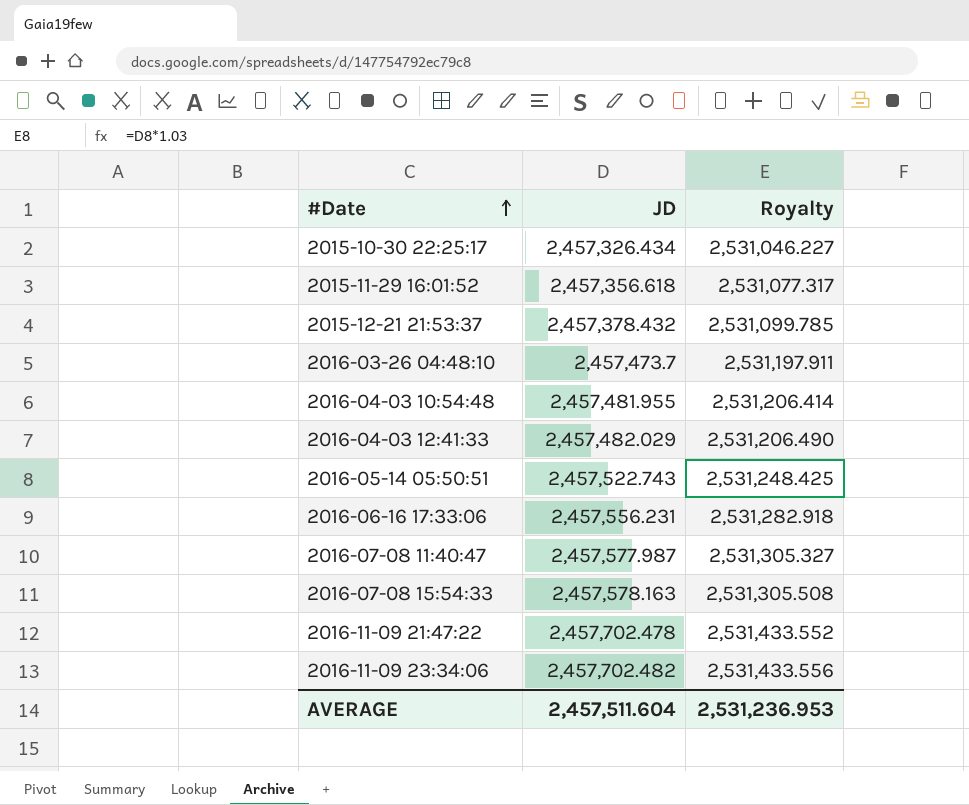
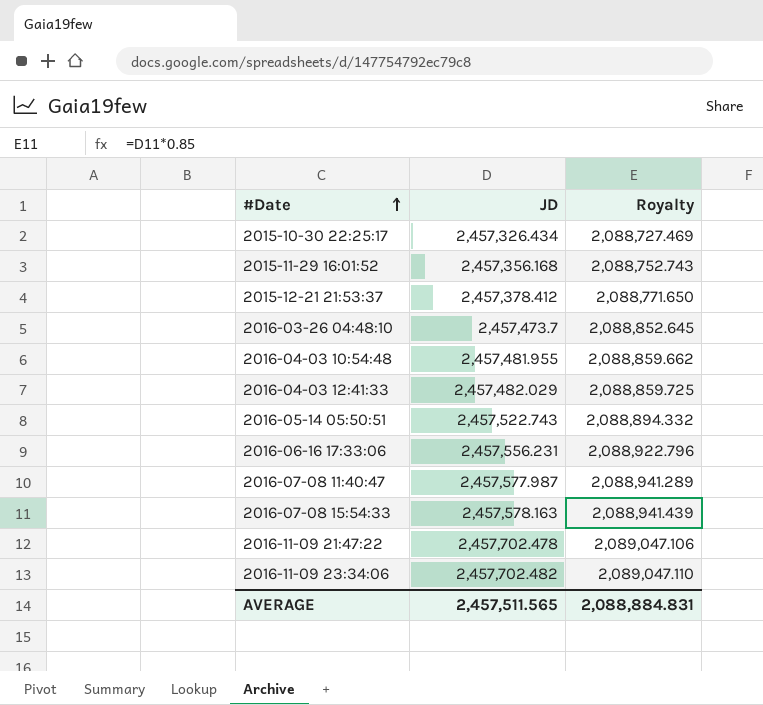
column Royalty | formula: [JD] * 1.03 -> [JD] * 0.85
2015-11-29 16:01:52 | JD: 2,457,356.618 -> 2,457,356.168
2015-12-21 21:53:37 | JD: 2,457,378.432 -> 2,457,378.412
AVERAGE | JD: 2,457,511.604 -> 2,457,511.565
AVERAGE | Royalty: 2,531,236.953 -> 2,088,884.831

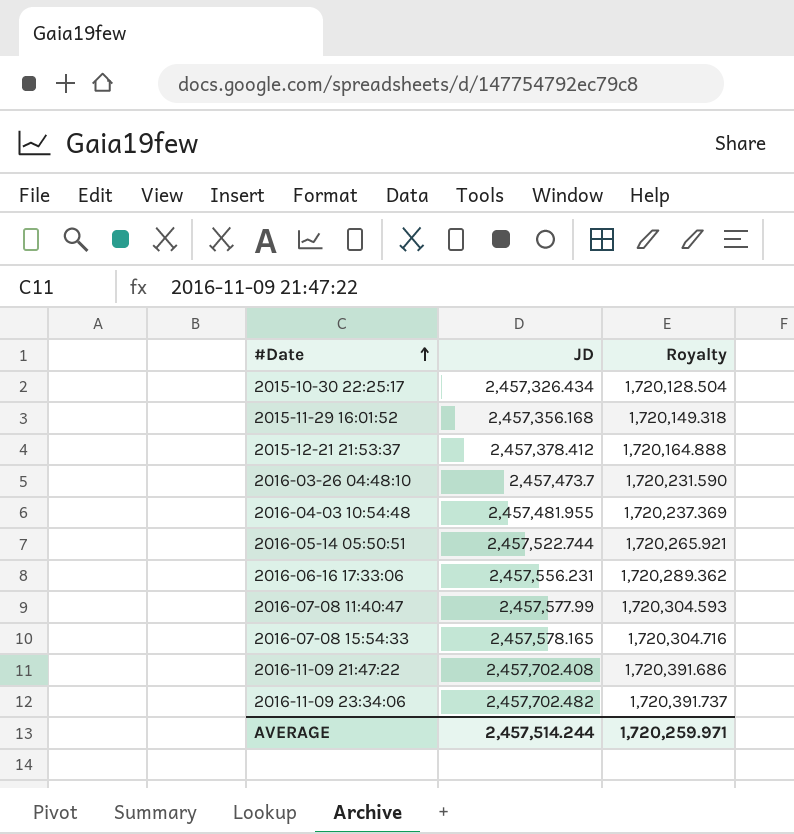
column Royalty | formula: [JD] * 0.85 -> [JD] * 0.7
row 2016-04-03 12:41:33: 2,457,482.029 | 2,088,859.725 -> none
2016-05-14 05:50:51 | JD: 2,457,522.743 -> 2,457,522.744
2016-07-08 11:40:47 | JD: 2,457,577.987 -> 2,457,577.99
2016-07-08 15:54:33 | JD: 2,457,578.163 -> 2,457,578.165
2016-11-09 21:47:22 | JD: 2,457,702.478 -> 2,457,702.408
AVERAGE | JD: 2,457,511.565 -> 2,457,514.244
AVERAGE | Royalty: 2,088,884.831 -> 1,720,259.971

